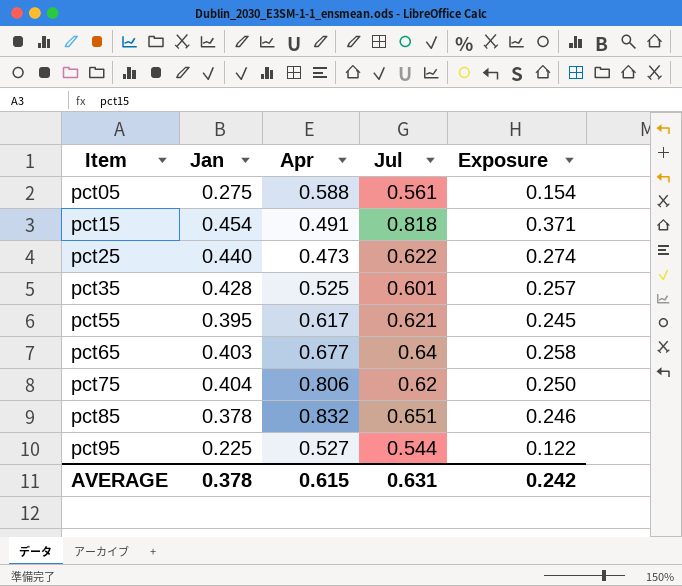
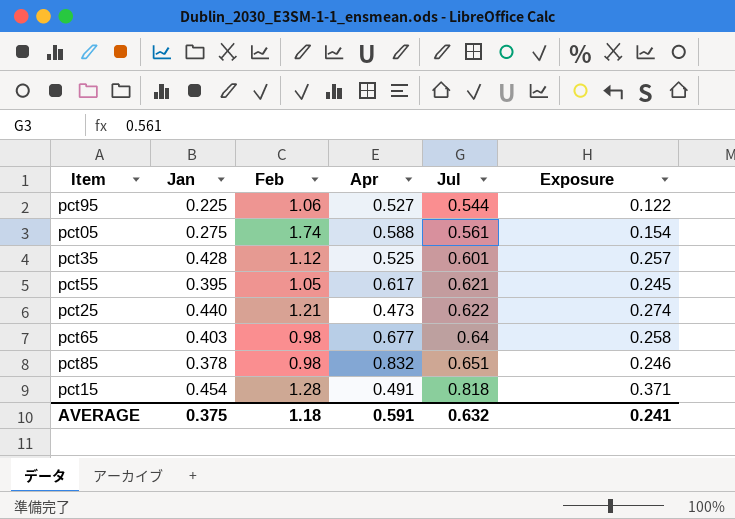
row order: Item ascending -> Jul ascending
column Feb | position: none -> 3
row pct75: 0.404 | 0.806 | 0.62 | 0.250 -> none
AVERAGE | Jan: 0.378 -> 0.375
AVERAGE | Apr: 0.615 -> 0.591
AVERAGE | Jul: 0.631 -> 0.632
AVERAGE | Exposure: 0.242 -> 0.241

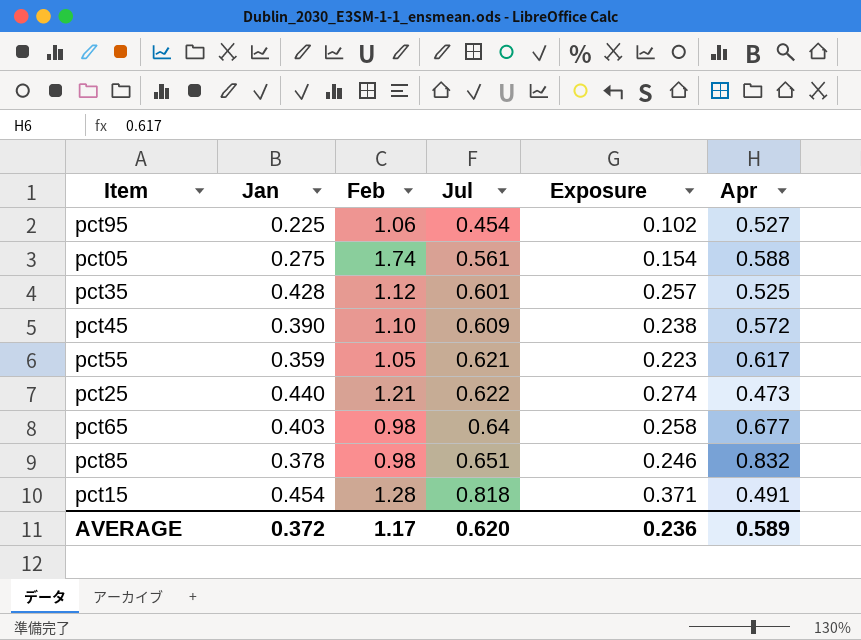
column Apr | position: 4 -> 6
pct95 | Jul: 0.544 -> 0.454
pct95 | Exposure: 0.122 -> 0.102
row pct45: none -> 0.390 | 1.10 | 0.609 | 0.238 | 0.572
pct55 | Jan: 0.395 -> 0.359
pct55 | Exposure: 0.245 -> 0.223
AVERAGE | Jan: 0.375 -> 0.372
AVERAGE | Feb: 1.18 -> 1.17
AVERAGE | Jul: 0.632 -> 0.620
AVERAGE | Exposure: 0.241 -> 0.236
AVERAGE | Apr: 0.591 -> 0.589

